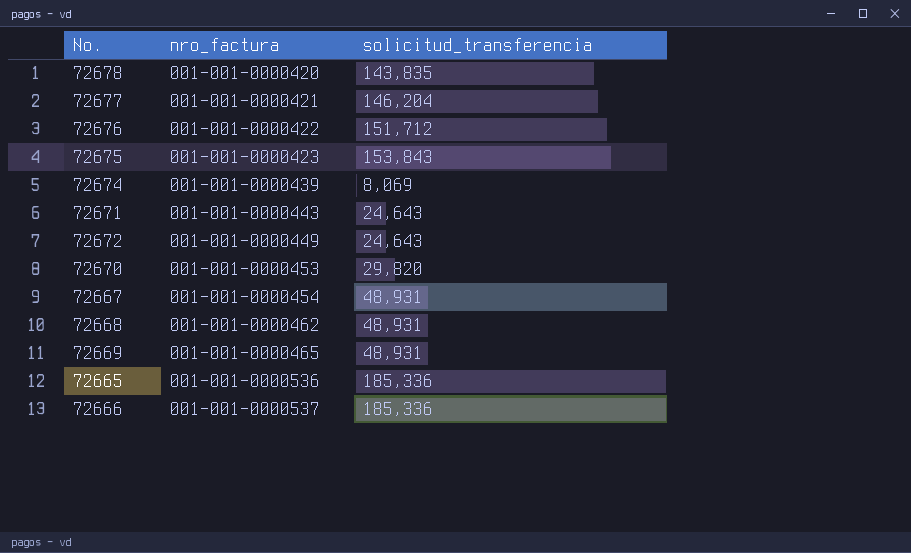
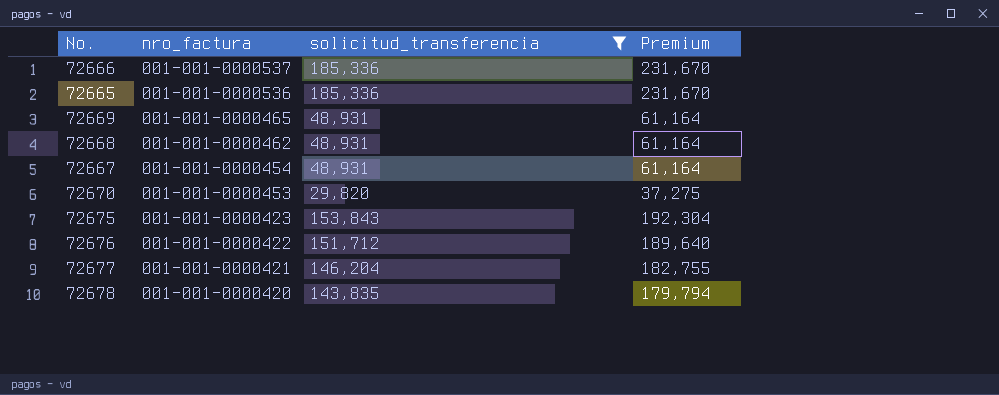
filter: none -> solicitud_transferencia >= 29,820
row order: nro_factura ascending -> nro_factura descending
column Premium | formula: none -> [solicitud_transferencia] * 1.25

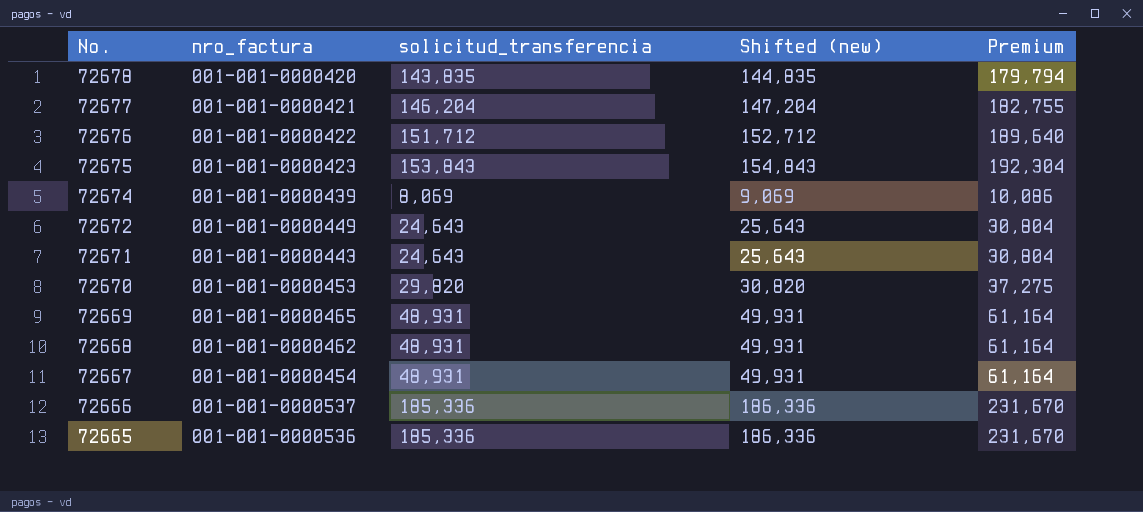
filter: solicitud_transferencia >= 29,820 -> none
row order: nro_factura descending -> No. descending
column Shifted (new) | formula: none -> [solicitud_transferencia] + 1000

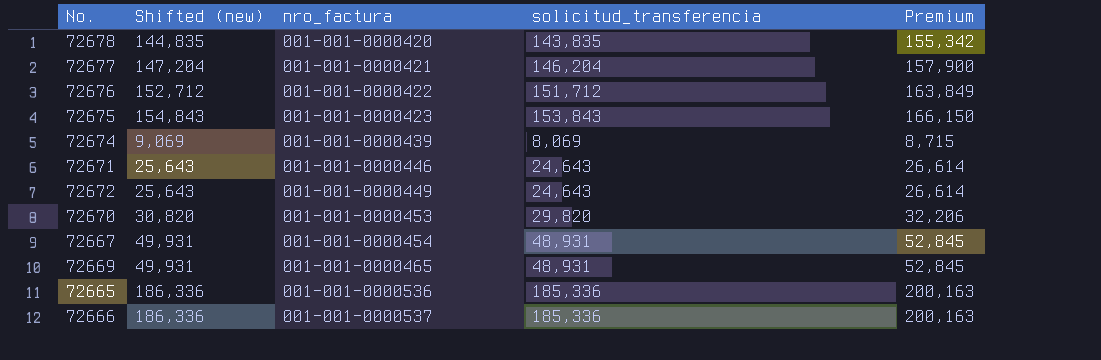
row order: No. descending -> nro_factura ascending
column Shifted (new) | position: 4 -> 2
column Premium | formula: [solicitud_transferencia] * 1.25 -> [solicitud_transferencia] * 1.08
row 72668: 001-001-0000462 | 48,931 | 49,931 | 61,164 -> none
72671 | nro_factura: 001-001-0000443 -> 001-001-0000446

